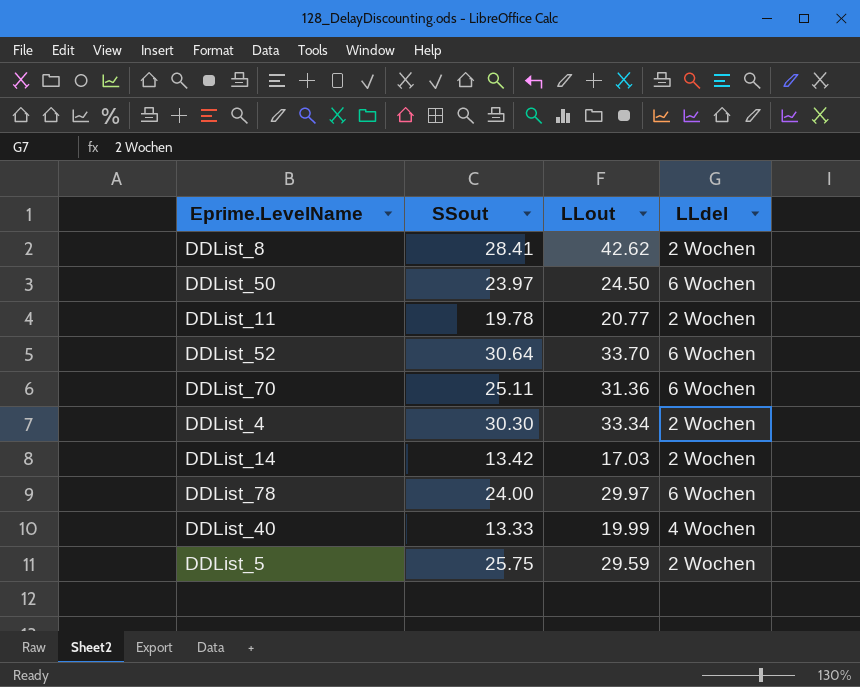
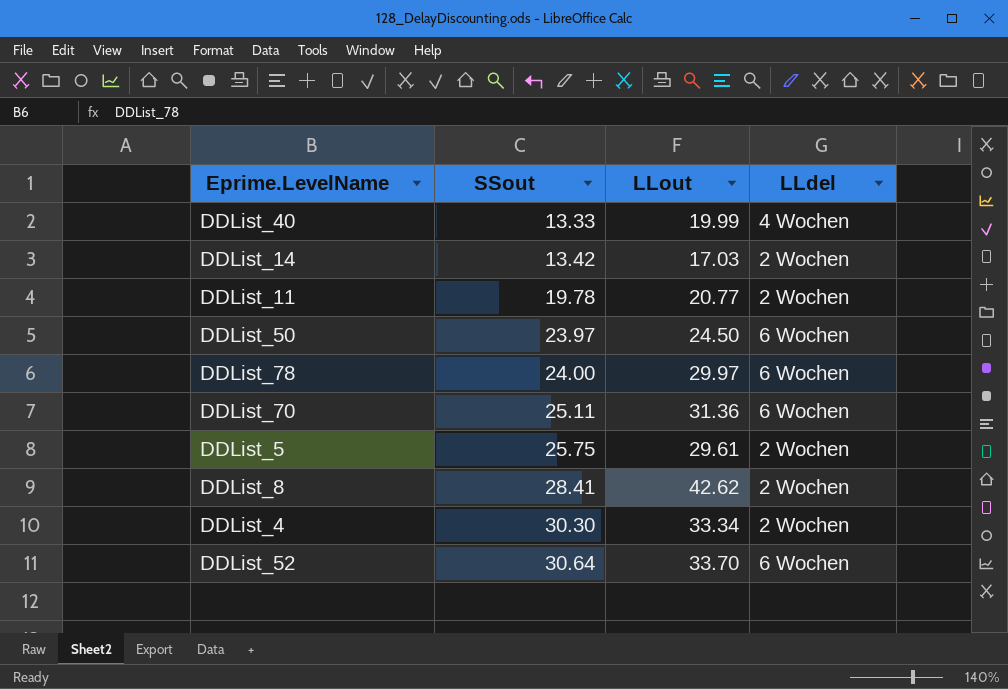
row order: none -> SSout ascending
DDList_5 | LLout: 29.59 -> 29.61

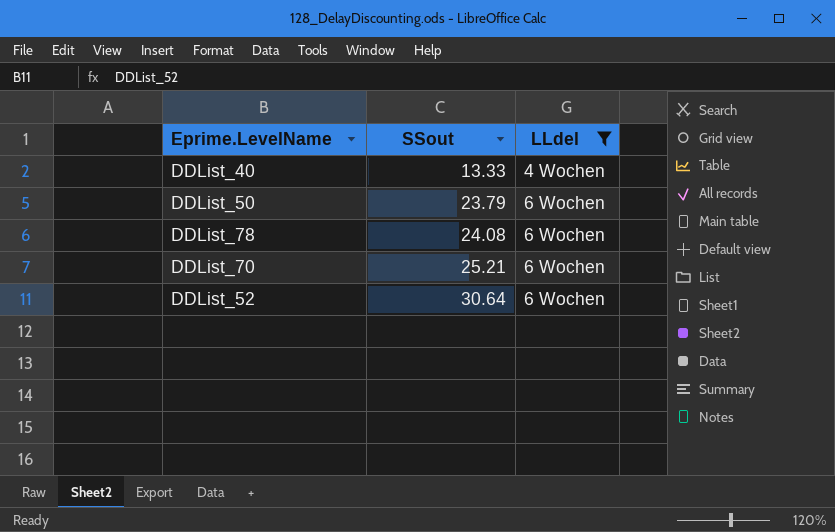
filter: none -> LLdel != 2 Wochen
column LLout | position: 3 -> none
DDList_50 | SSout: 23.97 -> 23.79
DDList_78 | SSout: 24.00 -> 24.08
DDList_70 | SSout: 25.11 -> 25.21

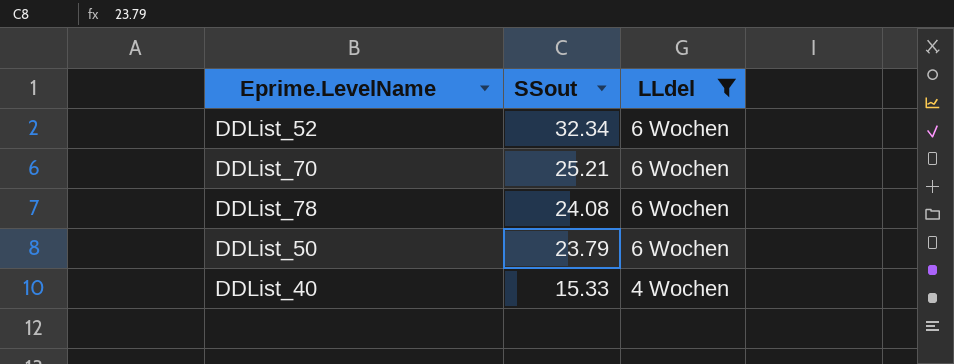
row order: SSout ascending -> SSout descending
DDList_52 | SSout: 30.64 -> 32.34
DDList_40 | SSout: 13.33 -> 15.33

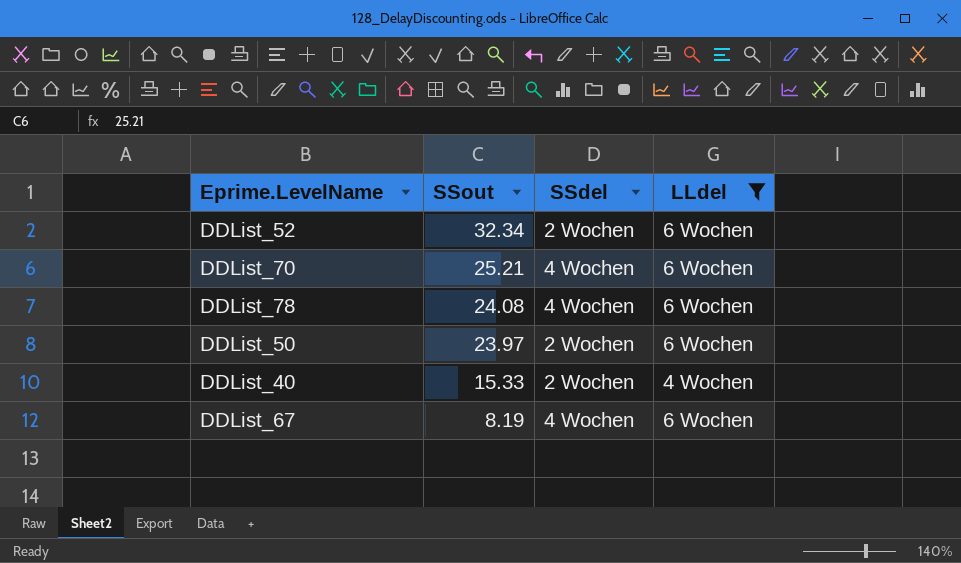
column SSdel | position: none -> 3
DDList_50 | SSout: 23.79 -> 23.97
row DDList_67: none -> 8.19 | 4 Wochen | 6 Wochen

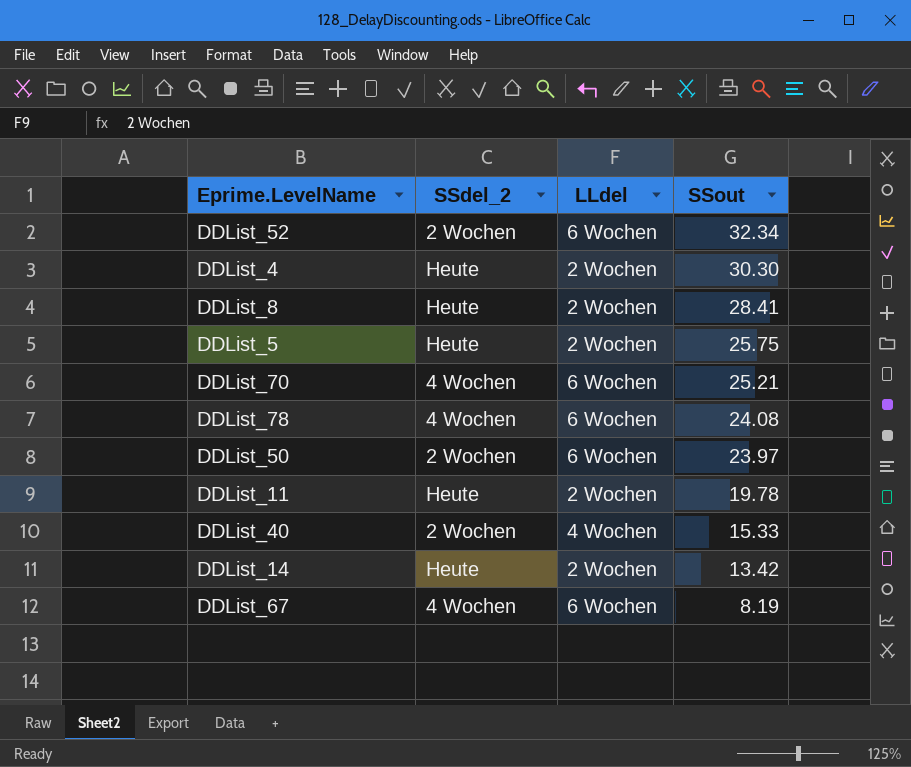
filter: LLdel != 2 Wochen -> none
column name: SSdel -> SSdel_2
column SSout | position: 2 -> 4

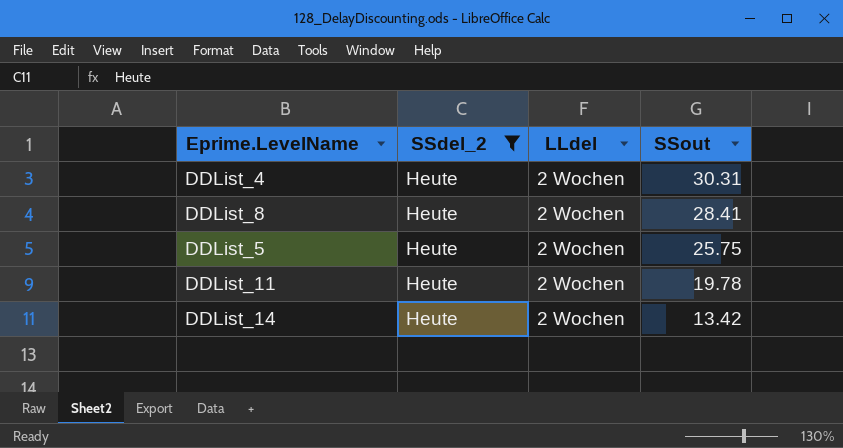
filter: none -> SSdel_2 = Heute
DDList_4 | SSout: 30.30 -> 30.31

